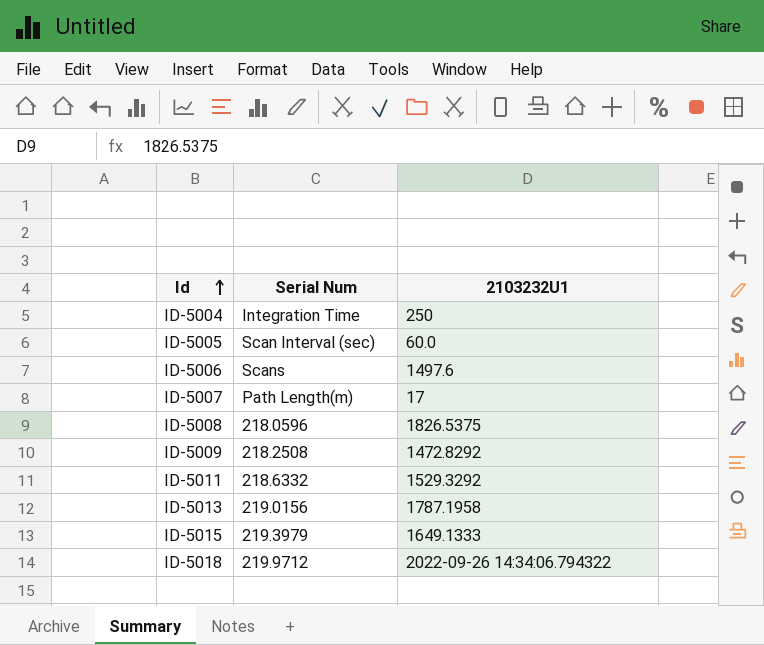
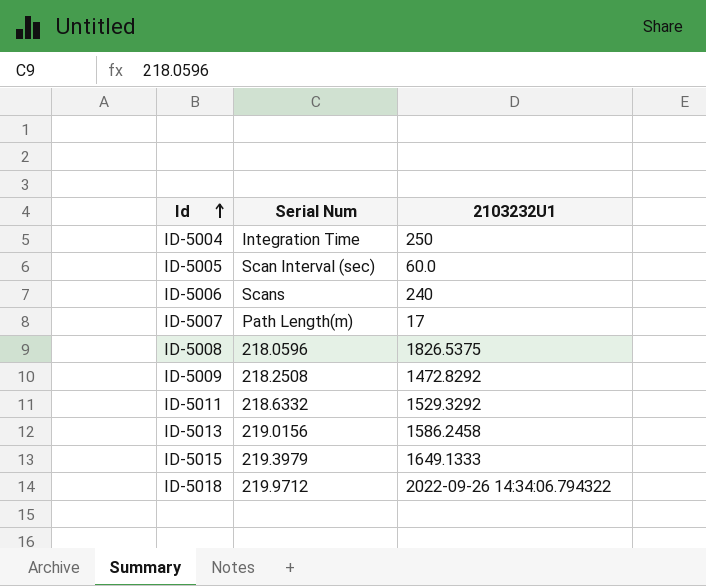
ID-5006 | 2103232U1: 1497.6 -> 240
ID-5013 | 2103232U1: 1787.1958 -> 1586.2458

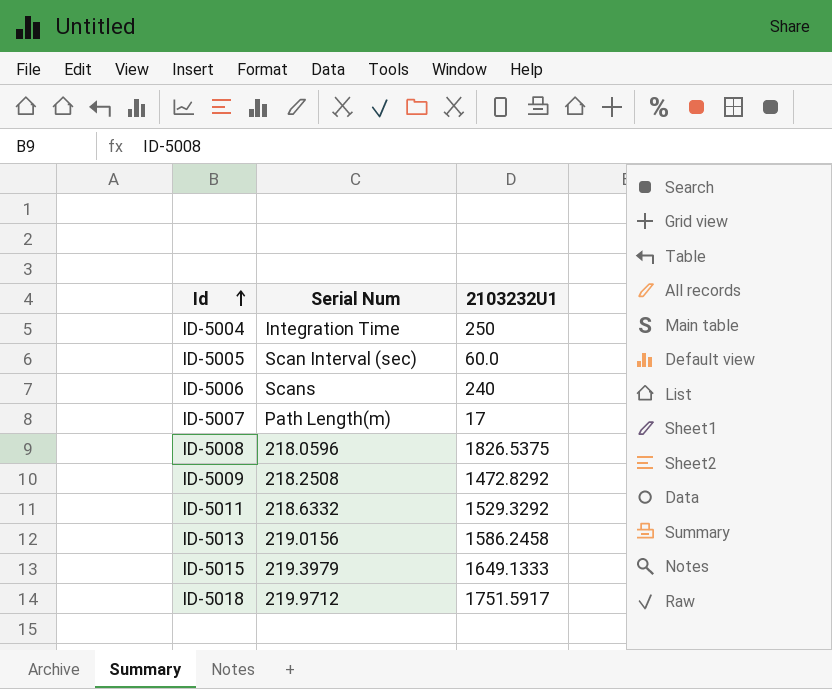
ID-5018 | 2103232U1: 2022-09-26 14:34:06.794322 -> 1751.5917

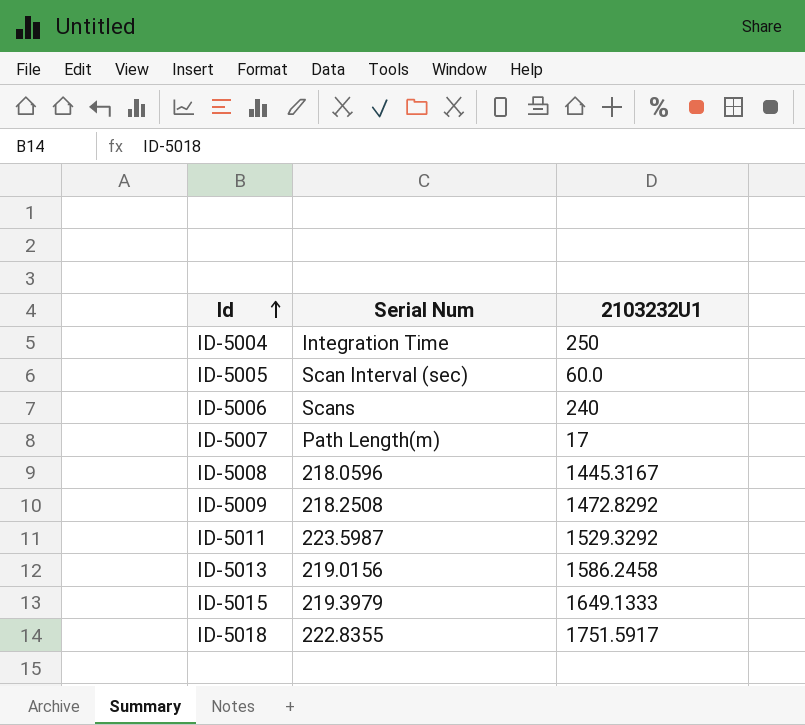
ID-5008 | 2103232U1: 1826.5375 -> 1445.3167
ID-5011 | Serial Num: 218.6332 -> 223.5987
ID-5018 | Serial Num: 219.9712 -> 222.8355

